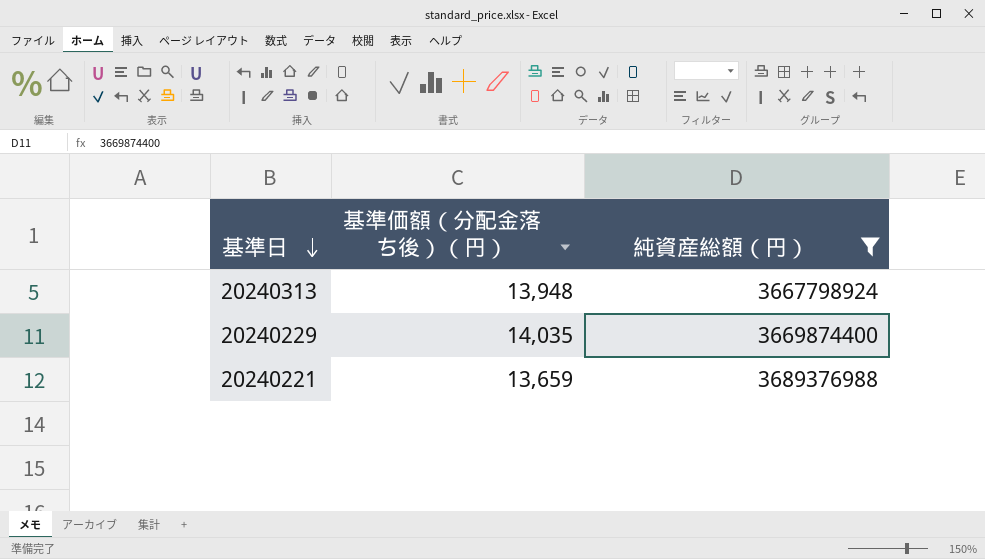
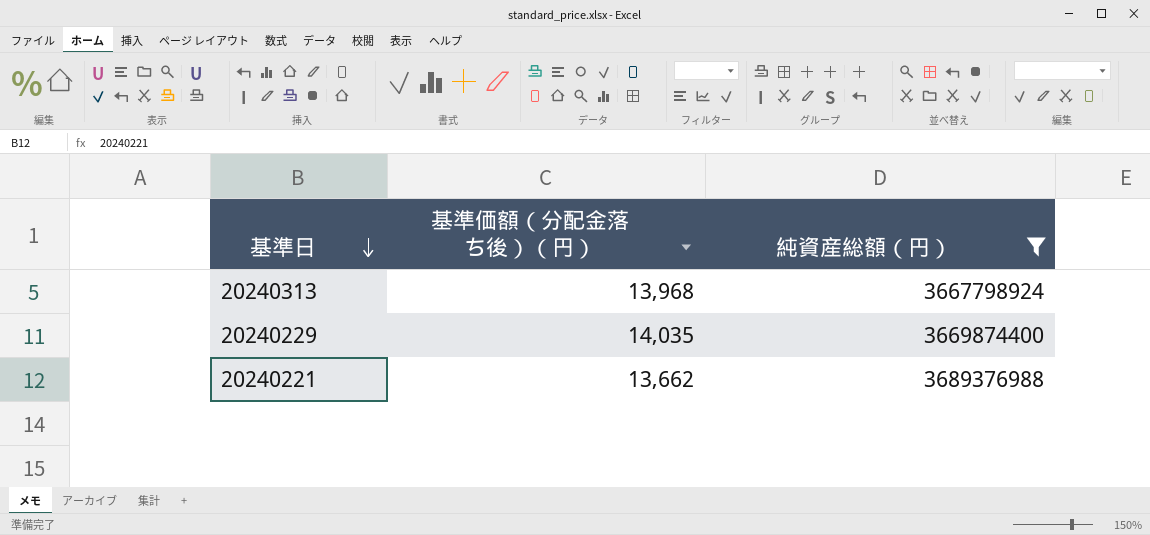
20240313 | 基準価額（分配金落ち後）（円）: 13,948 -> 13,968
20240221 | 基準価額（分配金落ち後）（円）: 13,659 -> 13,662

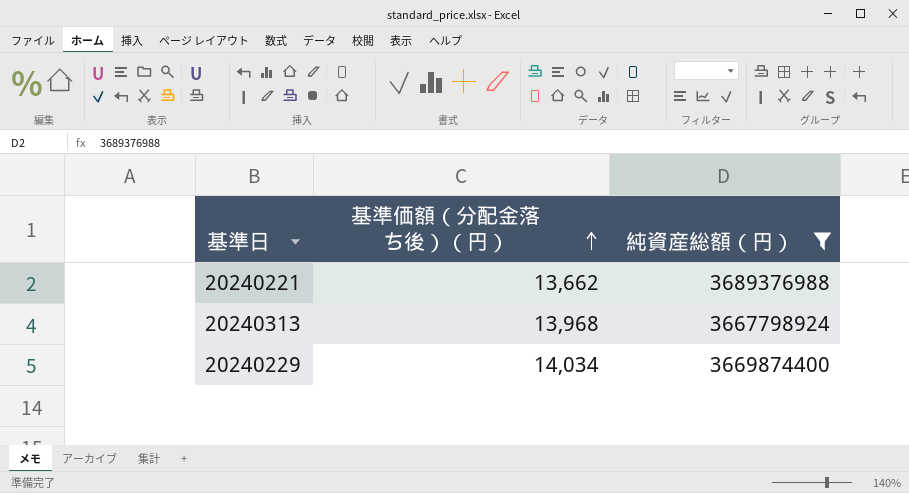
row order: 基準日 descending -> 基準価額（分配金落ち後）（円） ascending
20240229 | 基準価額（分配金落ち後）（円）: 14,035 -> 14,034

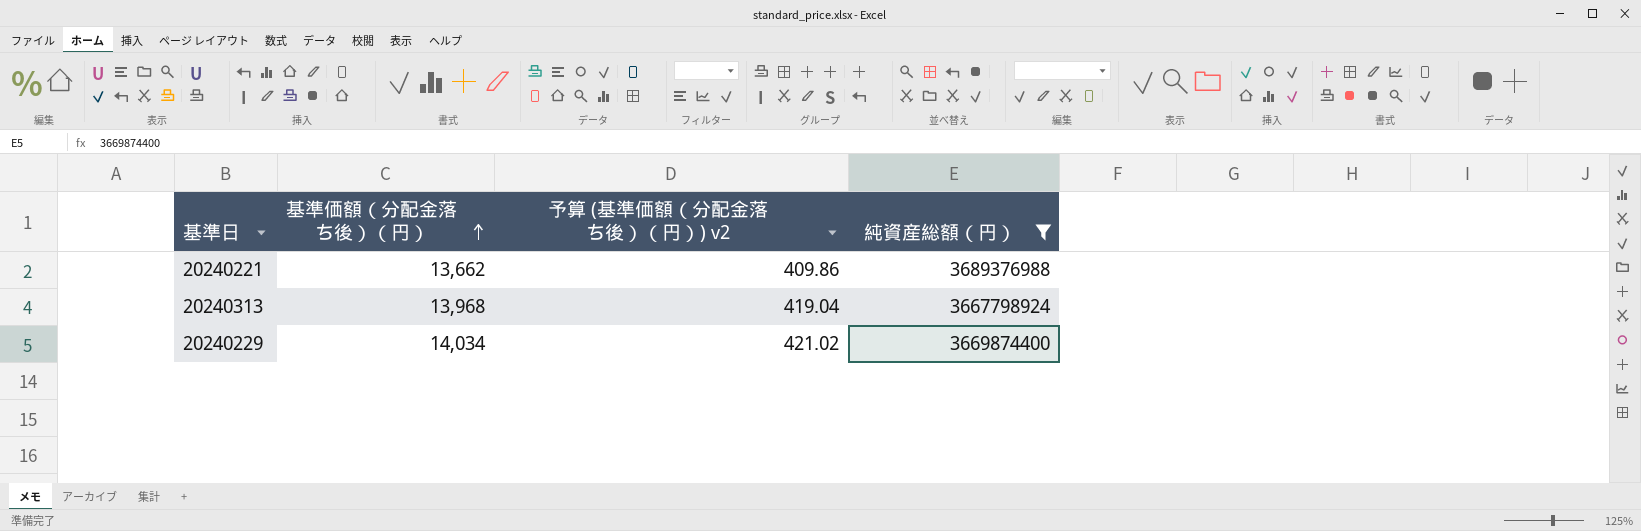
column 予算 (基準価額（分配金落ち後）（円）) v2 | formula: none -> [基準価額（分配金落ち後）（円）] * 0.03

